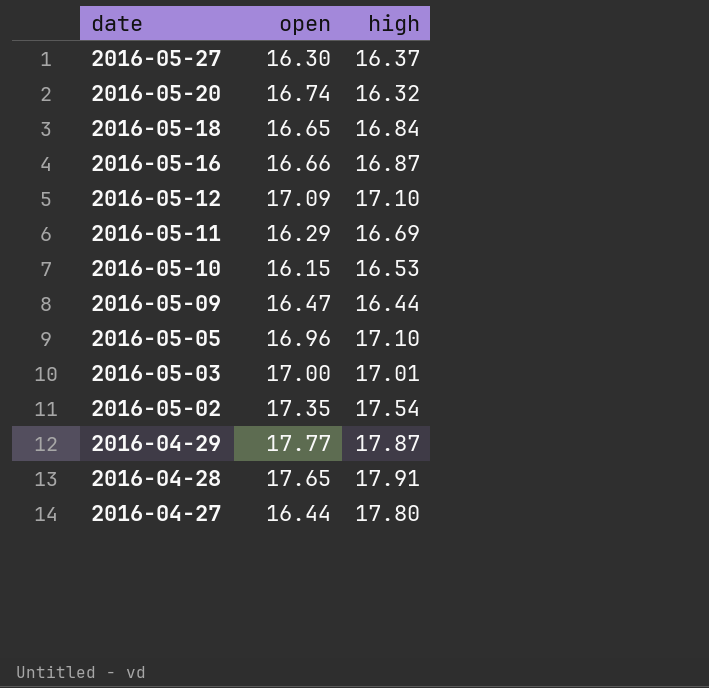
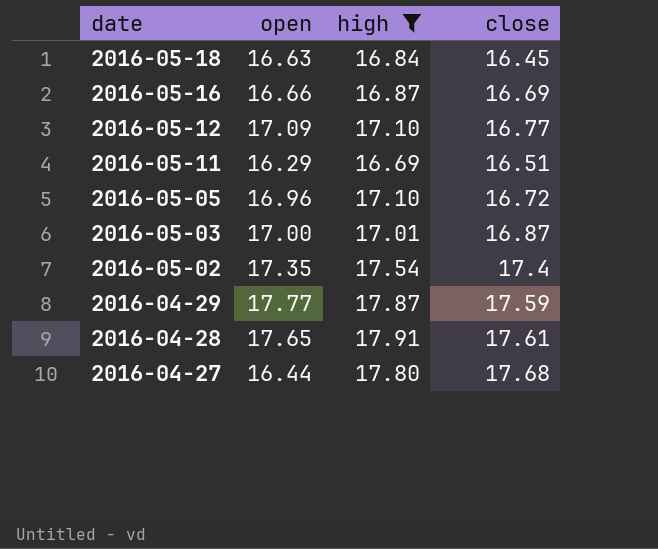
filter: none -> high >= 16.69
column close | position: none -> 4
2016-05-18 | open: 16.65 -> 16.63

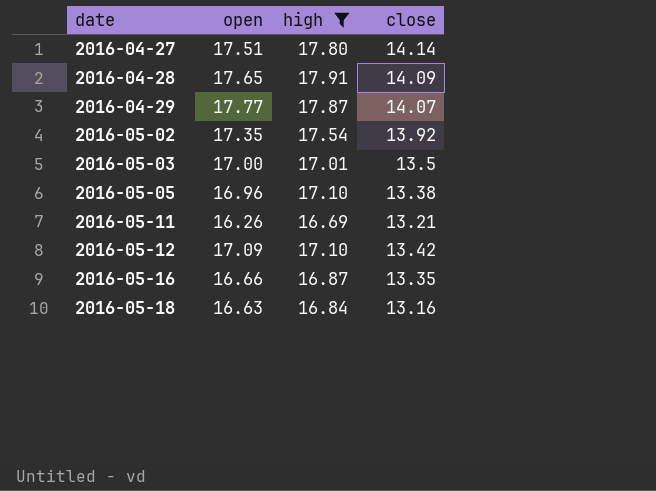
row order: date descending -> date ascending
2016-04-27 | open: 16.44 -> 17.51
2016-04-27 | close: 17.68 -> 14.14
2016-04-28 | close: 17.61 -> 14.09
2016-04-29 | close: 17.59 -> 14.07
2016-05-02 | close: 17.4 -> 13.92
2016-05-03 | close: 16.87 -> 13.5
2016-05-05 | close: 16.72 -> 13.38
2016-05-11 | open: 16.29 -> 16.26
2016-05-11 | close: 16.51 -> 13.21
2016-05-12 | close: 16.77 -> 13.42
2016-05-16 | close: 16.69 -> 13.35
2016-05-18 | close: 16.45 -> 13.16

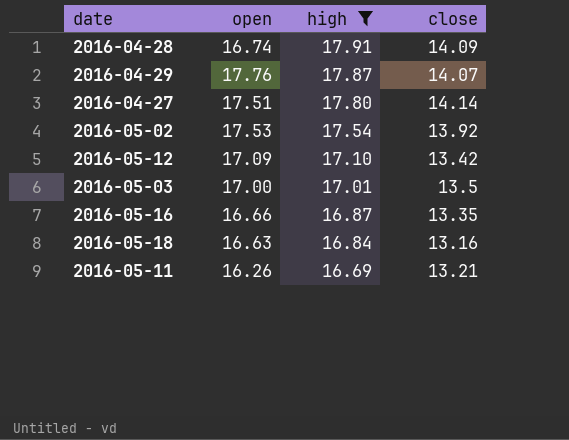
row order: date ascending -> high descending
row 2016-05-05: 16.96 | 17.10 | 13.38 -> none
2016-04-28 | open: 17.65 -> 16.74
2016-04-29 | open: 17.77 -> 17.76
2016-05-02 | open: 17.35 -> 17.53

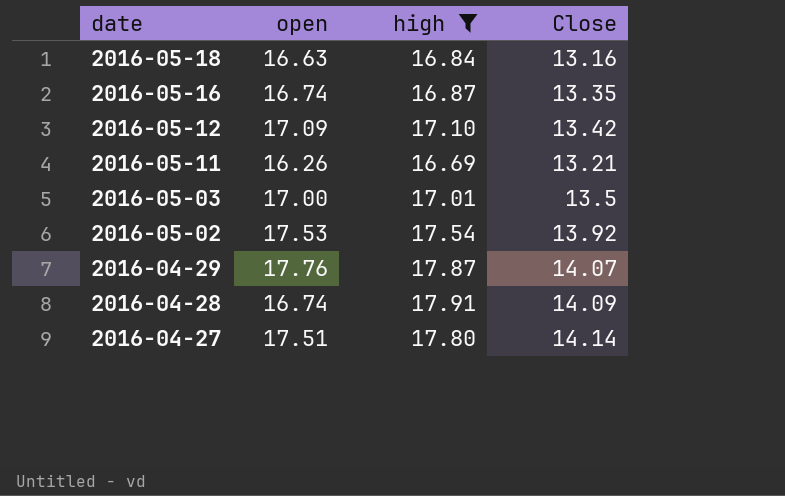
row order: high descending -> date descending
column name: close -> Close
2016-05-16 | open: 16.66 -> 16.74

